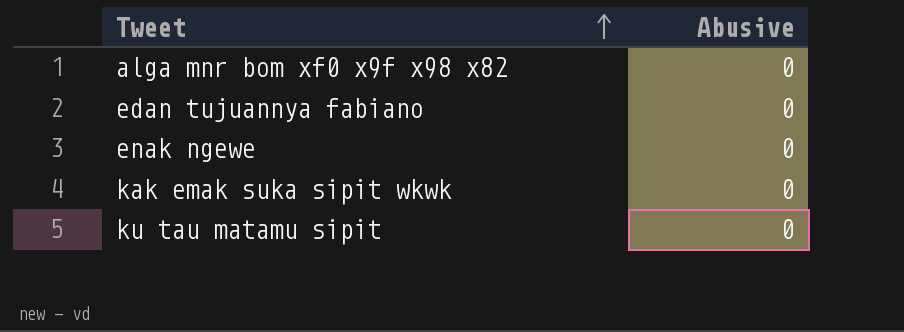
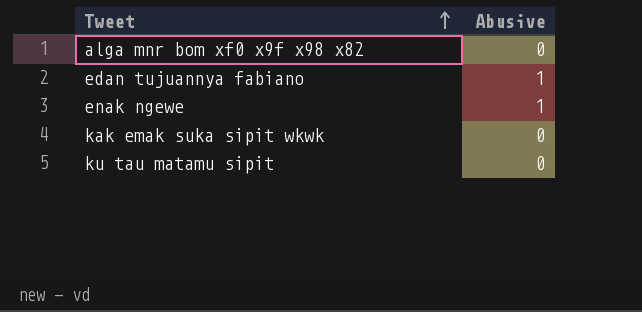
edan tujuannya fabiano | Abusive: 0 -> 1
enak ngewe | Abusive: 0 -> 1

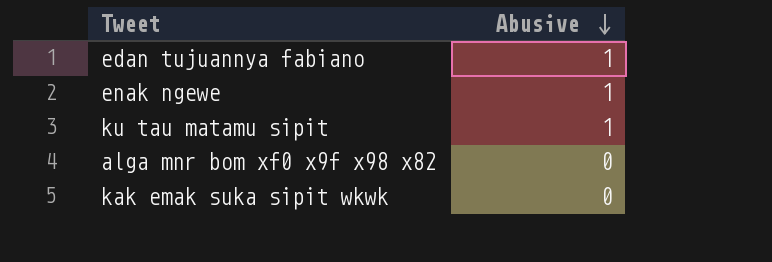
row order: Tweet ascending -> Abusive descending
ku tau matamu sipit | Abusive: 0 -> 1

